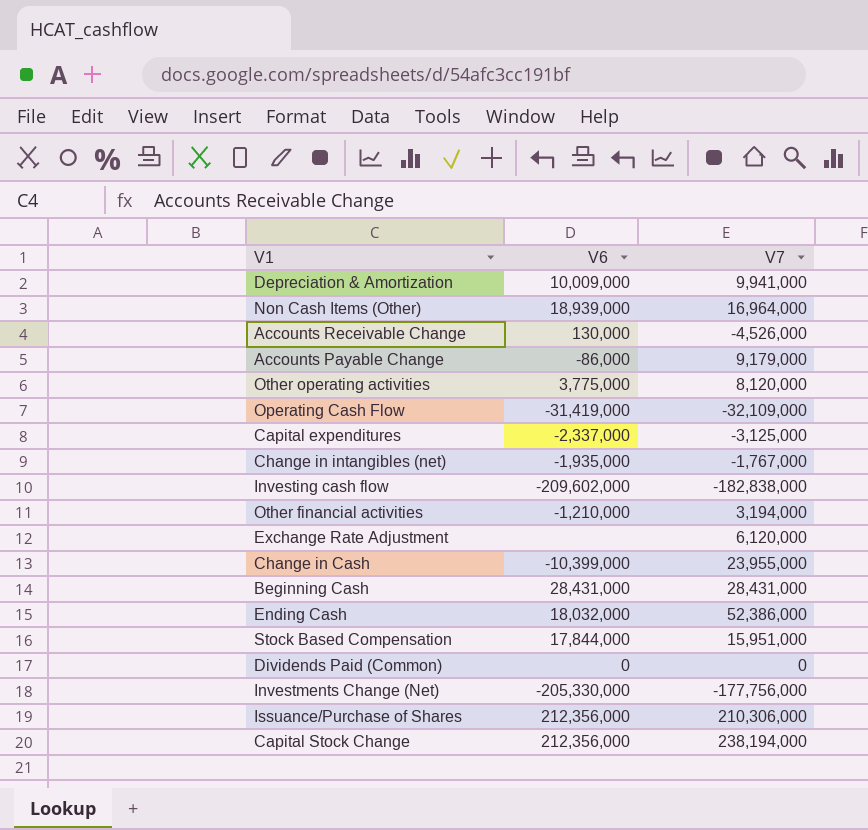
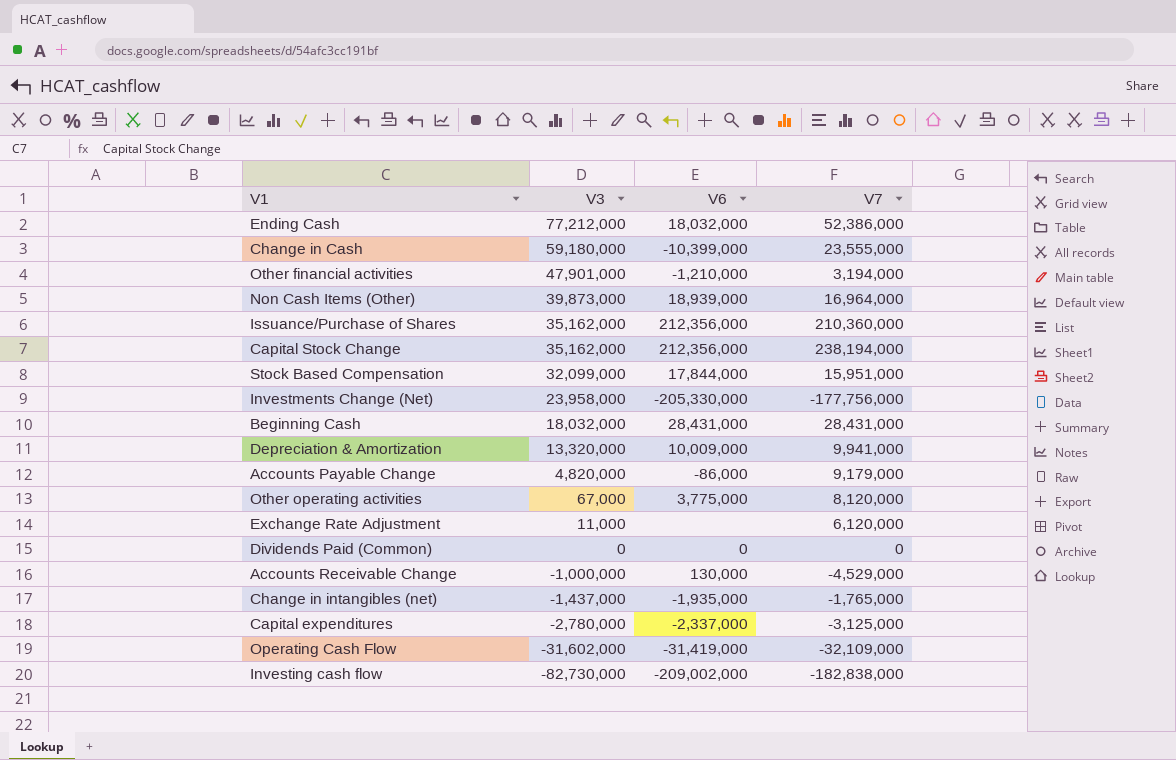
row order: none -> V3 descending
column V3 | position: none -> 2
Change in Cash | V7: 23,955,000 -> 23,555,000
Issuance/Purchase of Shares | V7: 210,306,000 -> 210,360,000
Accounts Receivable Change | V7: -4,526,000 -> -4,529,000
Change in intangibles (net) | V7: -1,767,000 -> -1,765,000
Investing cash flow | V6: -209,602,000 -> -209,002,000

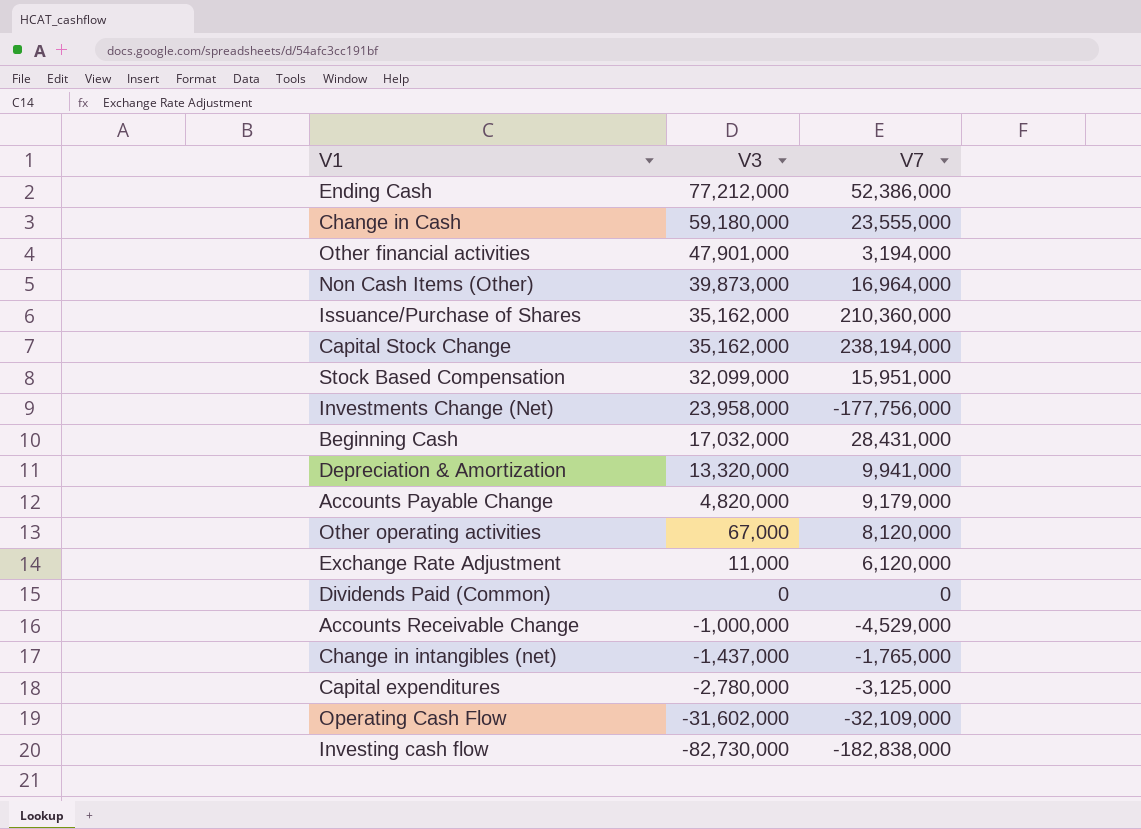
column V6 | position: 3 -> none
Beginning Cash | V3: 18,032,000 -> 17,032,000

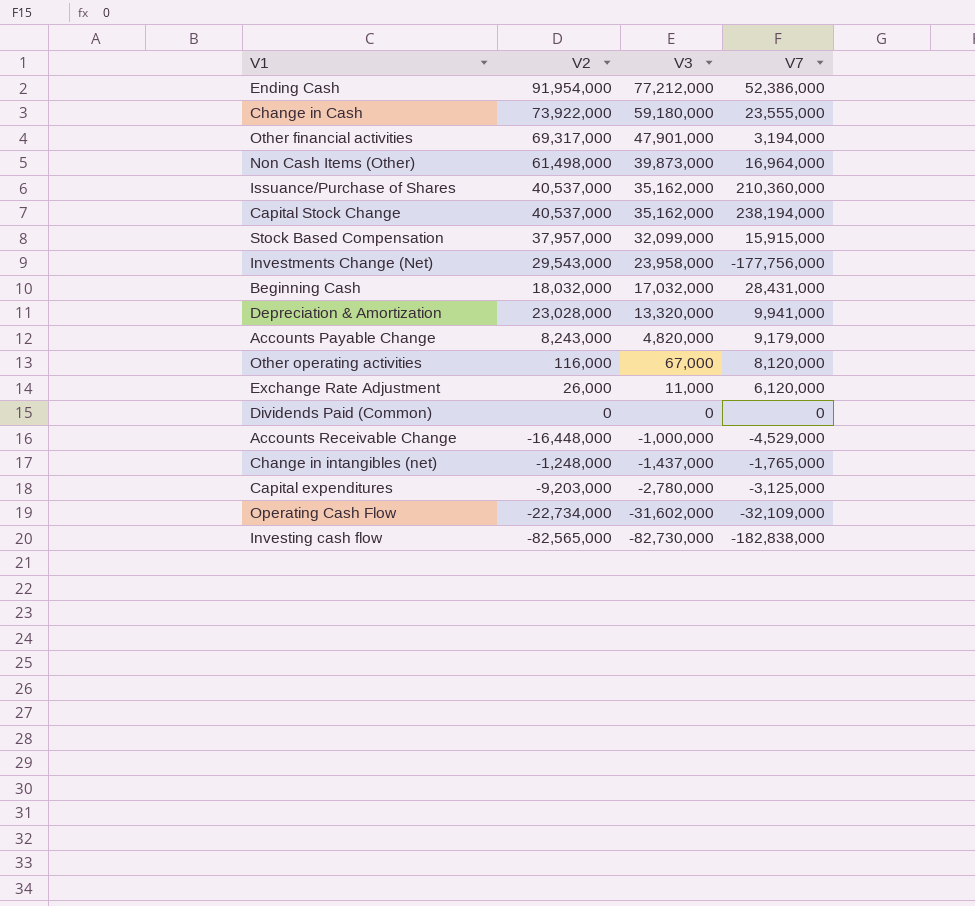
column V2 | position: none -> 2
Stock Based Compensation | V7: 15,951,000 -> 15,915,000

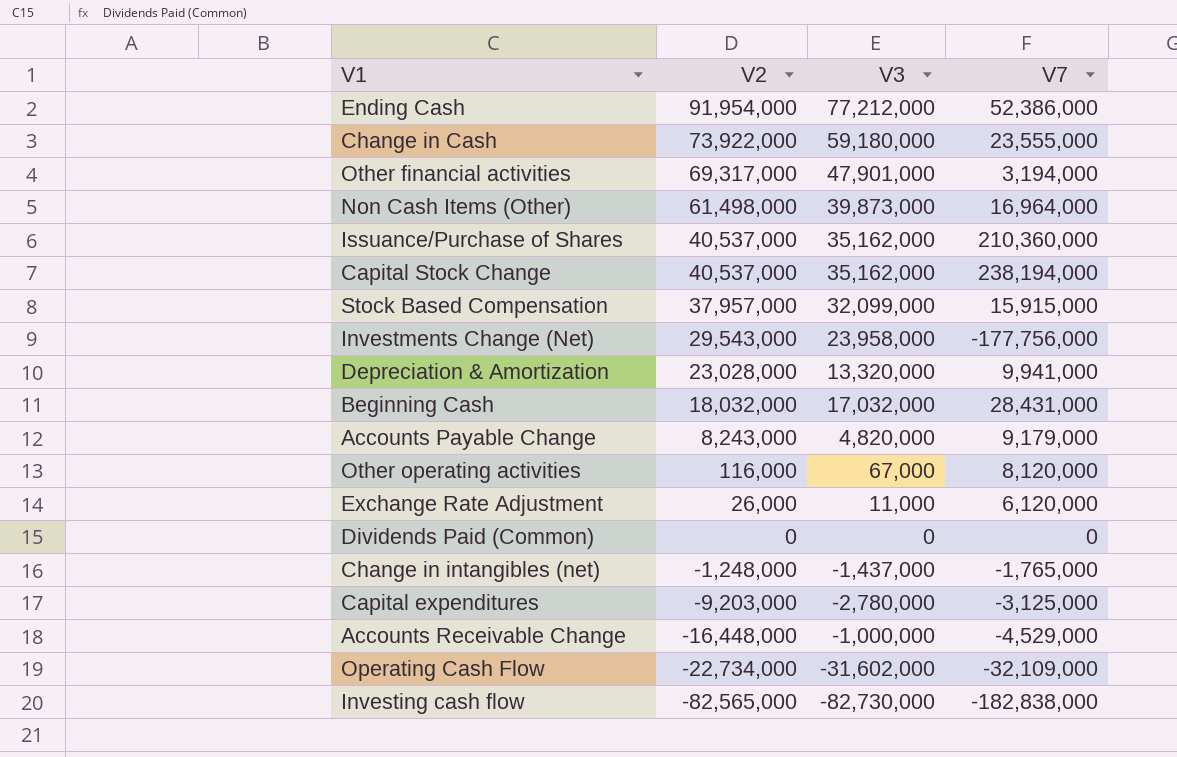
row order: V3 descending -> V2 descending

